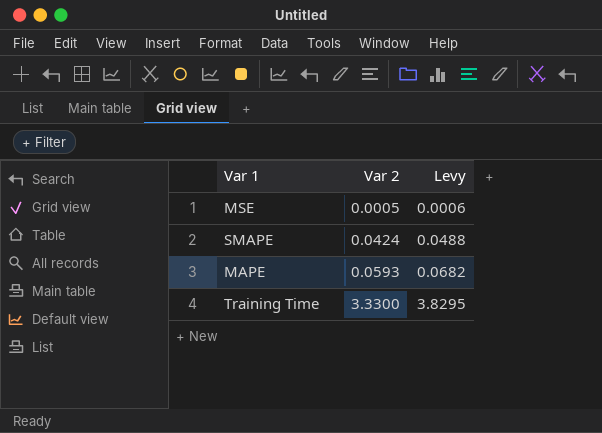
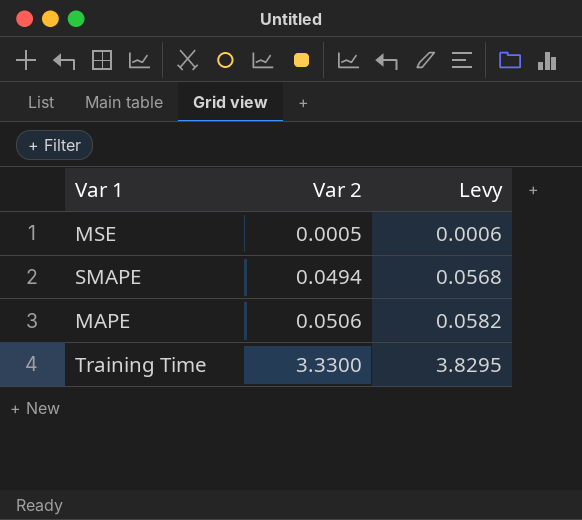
SMAPE | Var 2: 0.0424 -> 0.0494
SMAPE | Levy: 0.0488 -> 0.0568
MAPE | Var 2: 0.0593 -> 0.0506
MAPE | Levy: 0.0682 -> 0.0582

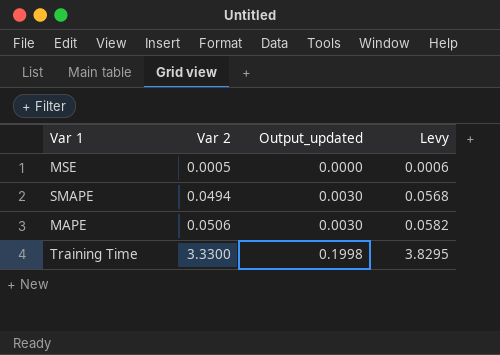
column Output_updated | formula: none -> [Var 2] * 0.06

